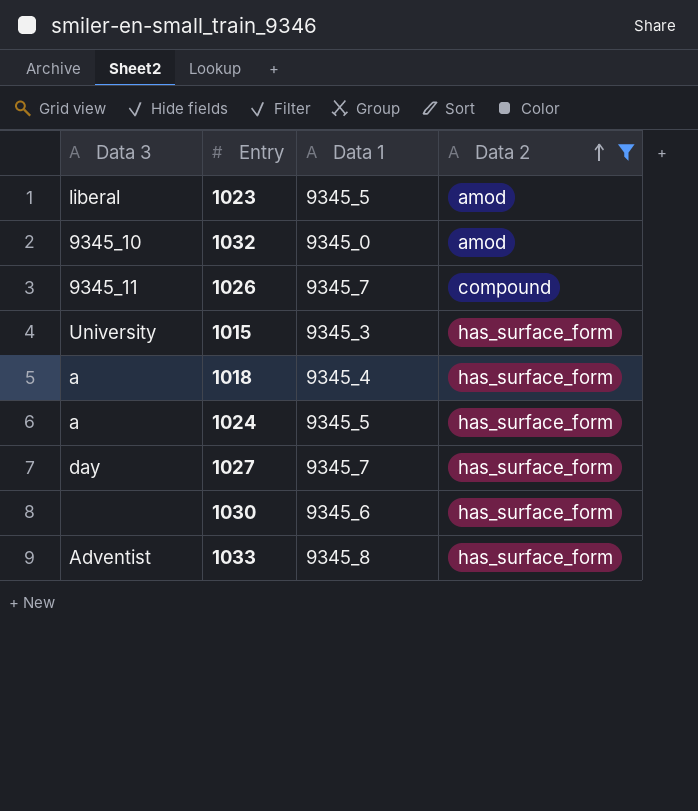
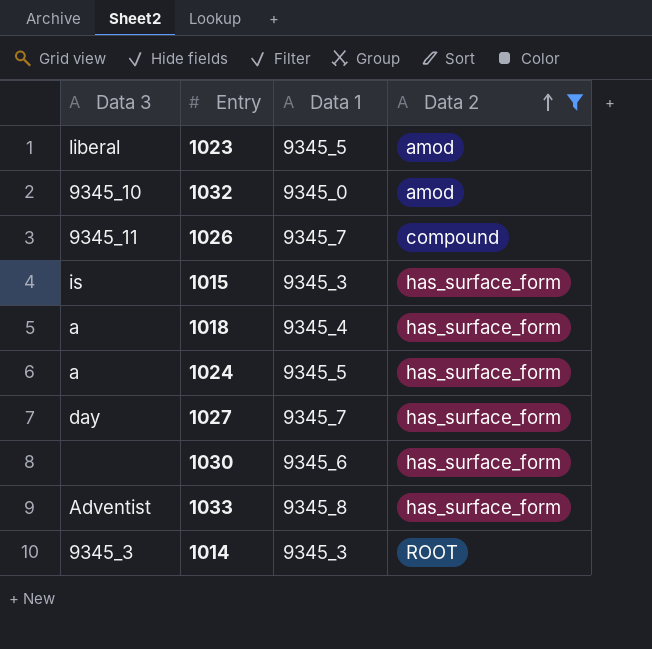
1015 | Data 3: University -> is
row 1014: none -> 9345_3 | 9345_3 | ROOT

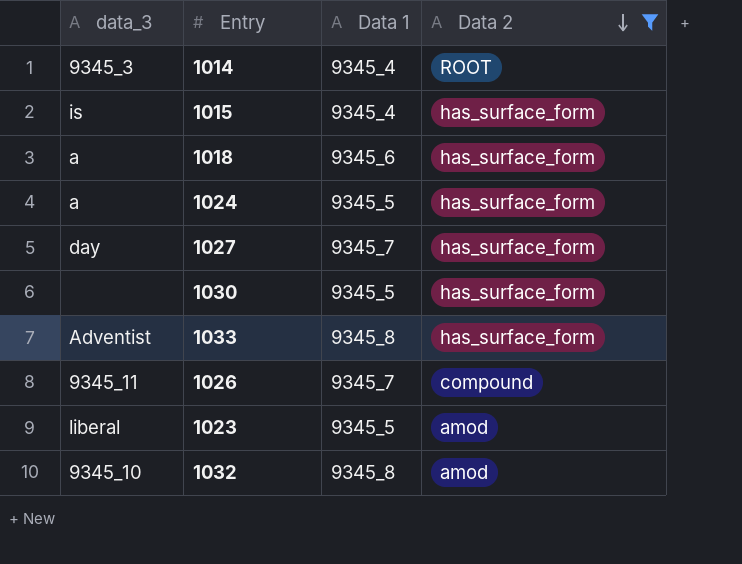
row order: Data 2 ascending -> Data 2 descending
column name: Data 3 -> data_3
1014 | Data 1: 9345_3 -> 9345_4
1015 | Data 1: 9345_3 -> 9345_4
1018 | Data 1: 9345_4 -> 9345_6
1030 | Data 1: 9345_6 -> 9345_5
1032 | Data 1: 9345_0 -> 9345_8

